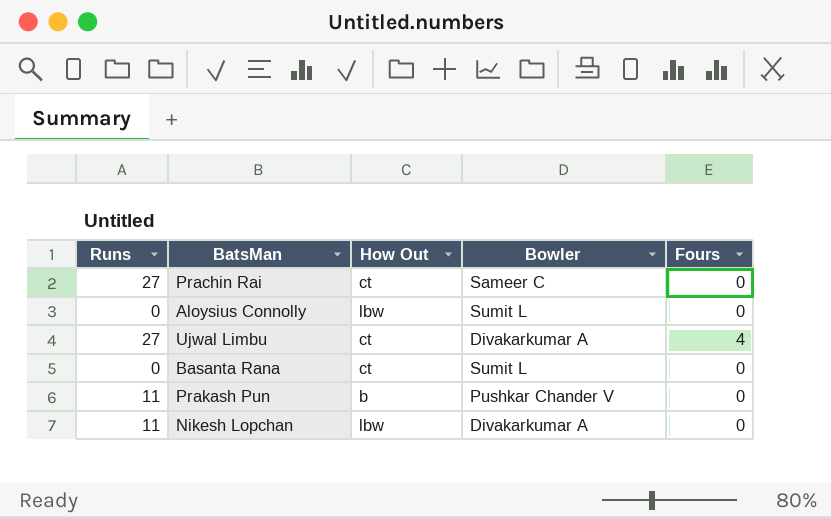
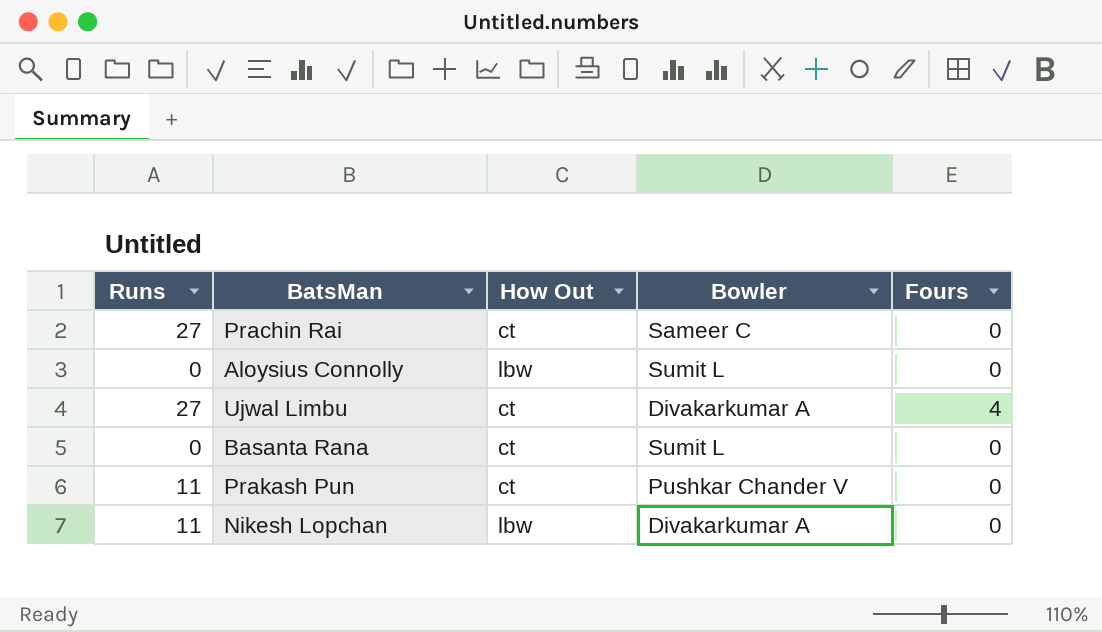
Prakash Pun | How Out: b -> ct

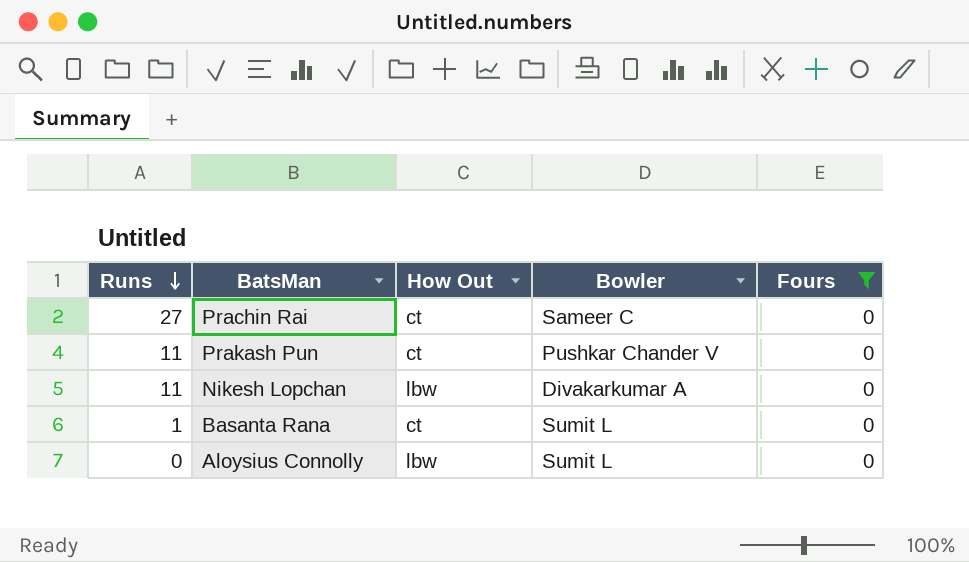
filter: none -> Fours = 0
row order: none -> Runs descending
Basanta Rana | Runs: 0 -> 1

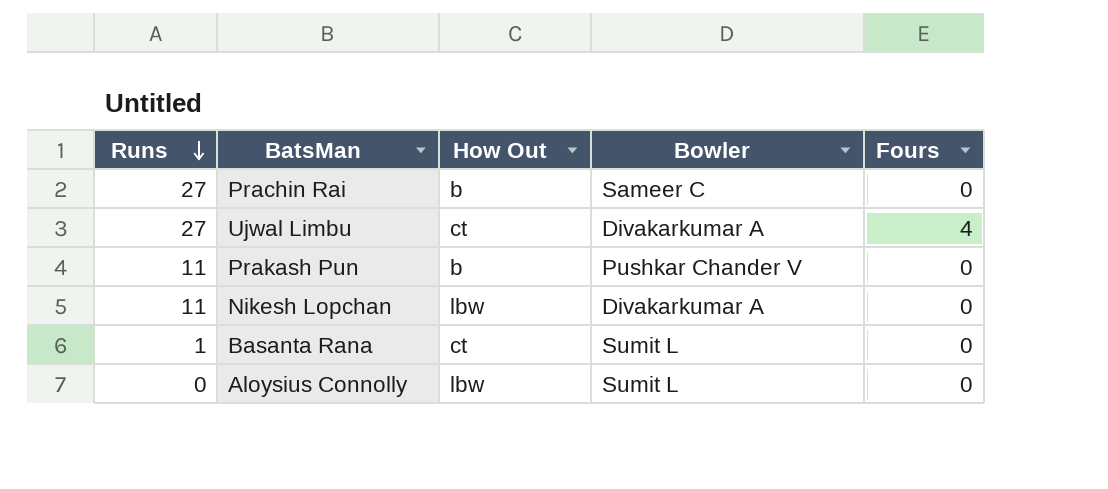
filter: Fours = 0 -> none
Prachin Rai | How Out: ct -> b
Prakash Pun | How Out: ct -> b

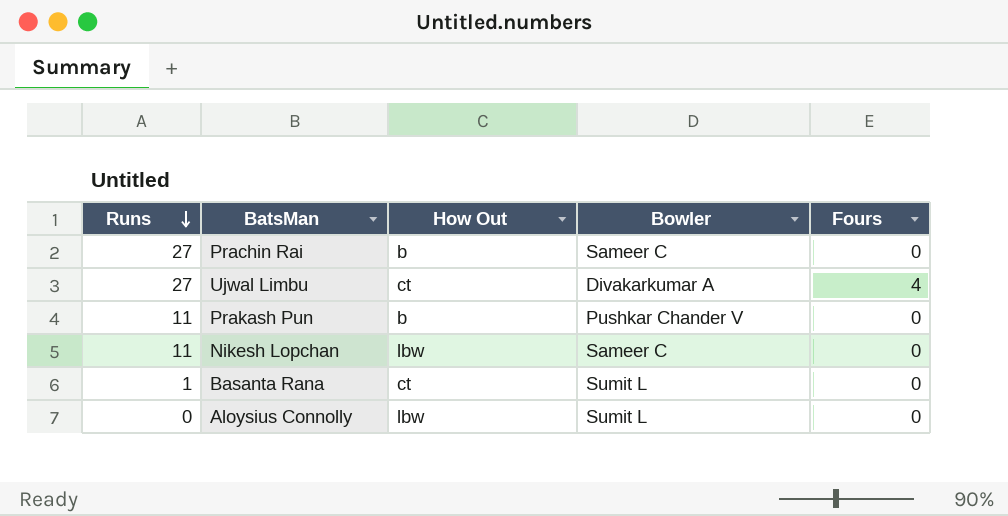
Nikesh Lopchan | Bowler: Divakarkumar A -> Sameer C

